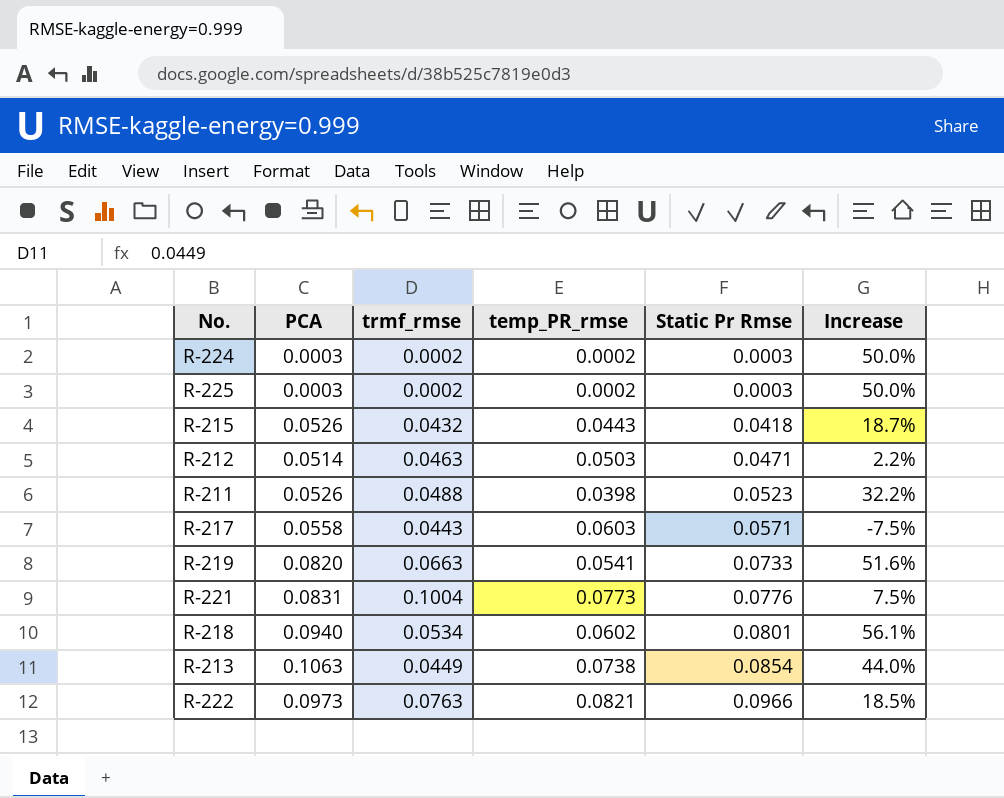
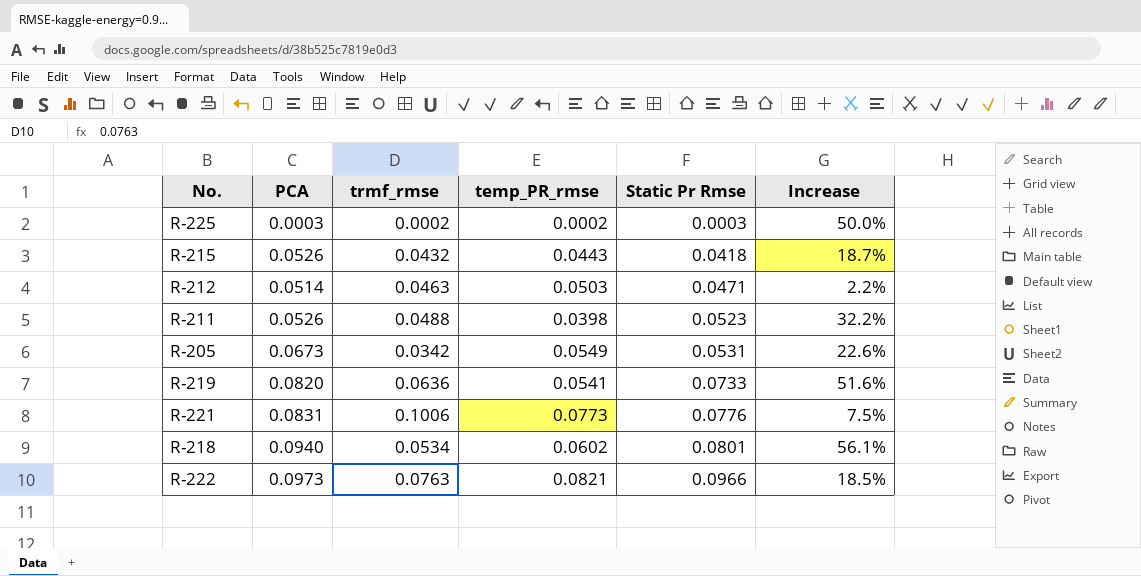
row R-224: 0.0003 | 0.0002 | 0.0002 | 0.0003 | 50.0% -> none
row R-217: 0.0558 | 0.0443 | 0.0603 | 0.0571 | -7.5% -> none
row R-213: 0.1063 | 0.0449 | 0.0738 | 0.0854 | 44.0% -> none
row R-205: none -> 0.0673 | 0.0342 | 0.0549 | 0.0531 | 22.6%
R-219 | trmf_rmse: 0.0663 -> 0.0636
R-221 | trmf_rmse: 0.1004 -> 0.1006

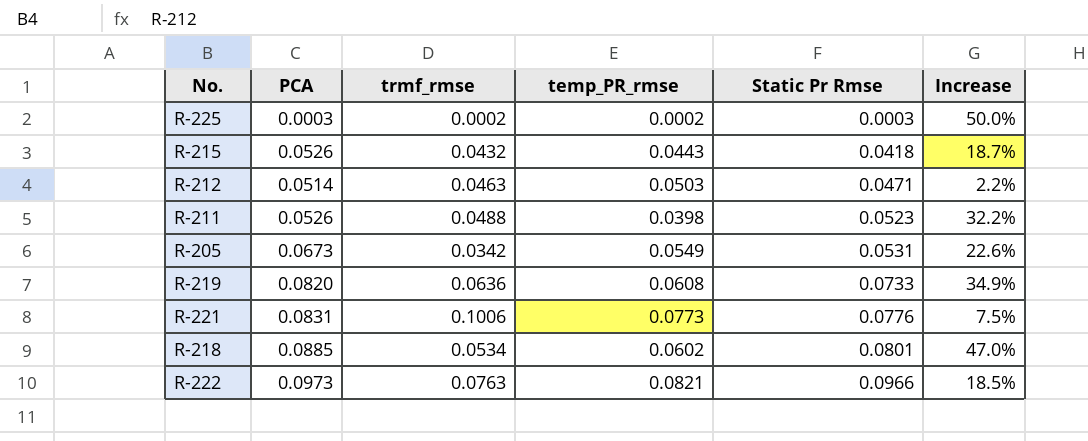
R-219 | temp_PR_rmse: 0.0541 -> 0.0608
R-219 | Increase: 51.6% -> 34.9%
R-218 | PCA: 0.0940 -> 0.0885
R-218 | Increase: 56.1% -> 47.0%

